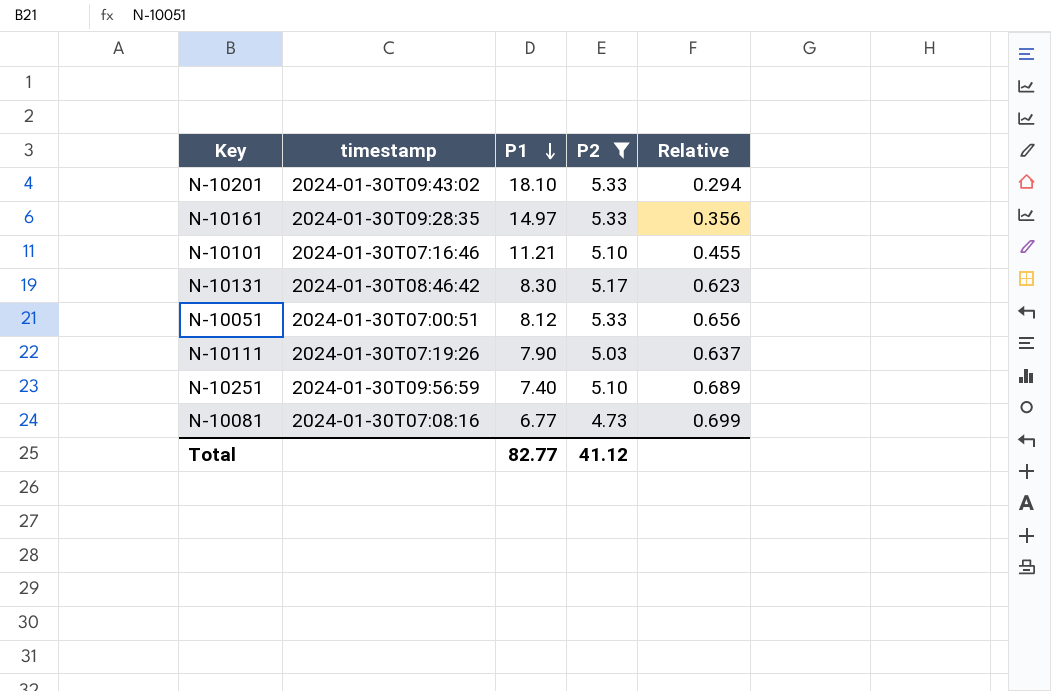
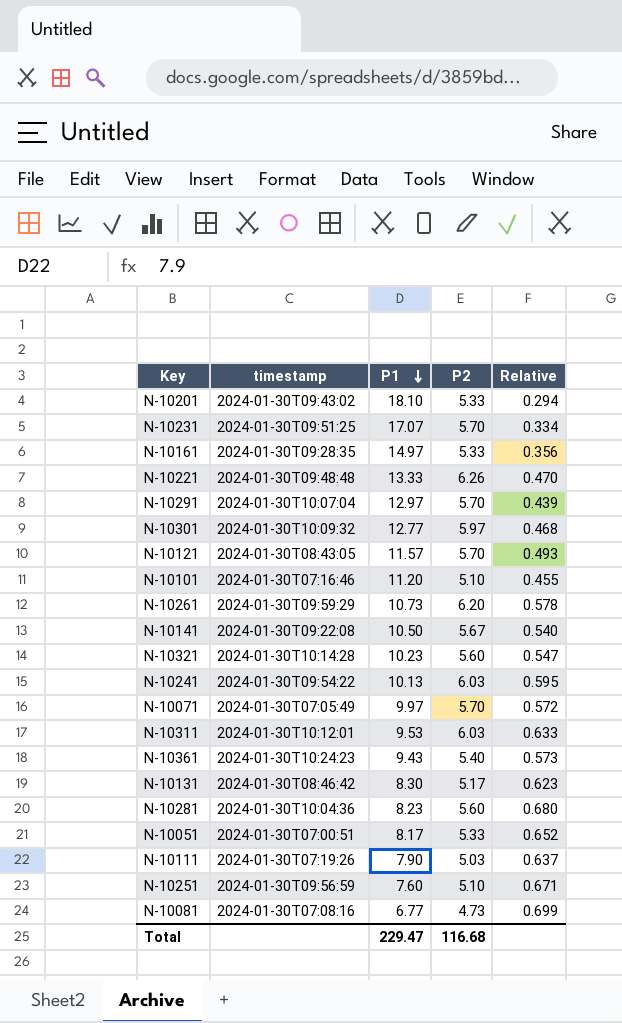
filter: P2 <= 5.33 -> none
N-10101 | P1: 11.21 -> 11.20
N-10051 | P1: 8.12 -> 8.17
N-10051 | Relative: 0.656 -> 0.652
N-10251 | P1: 7.40 -> 7.60
N-10251 | Relative: 0.689 -> 0.671
Total | P1: 82.77 -> 229.47
Total | P2: 41.12 -> 116.68

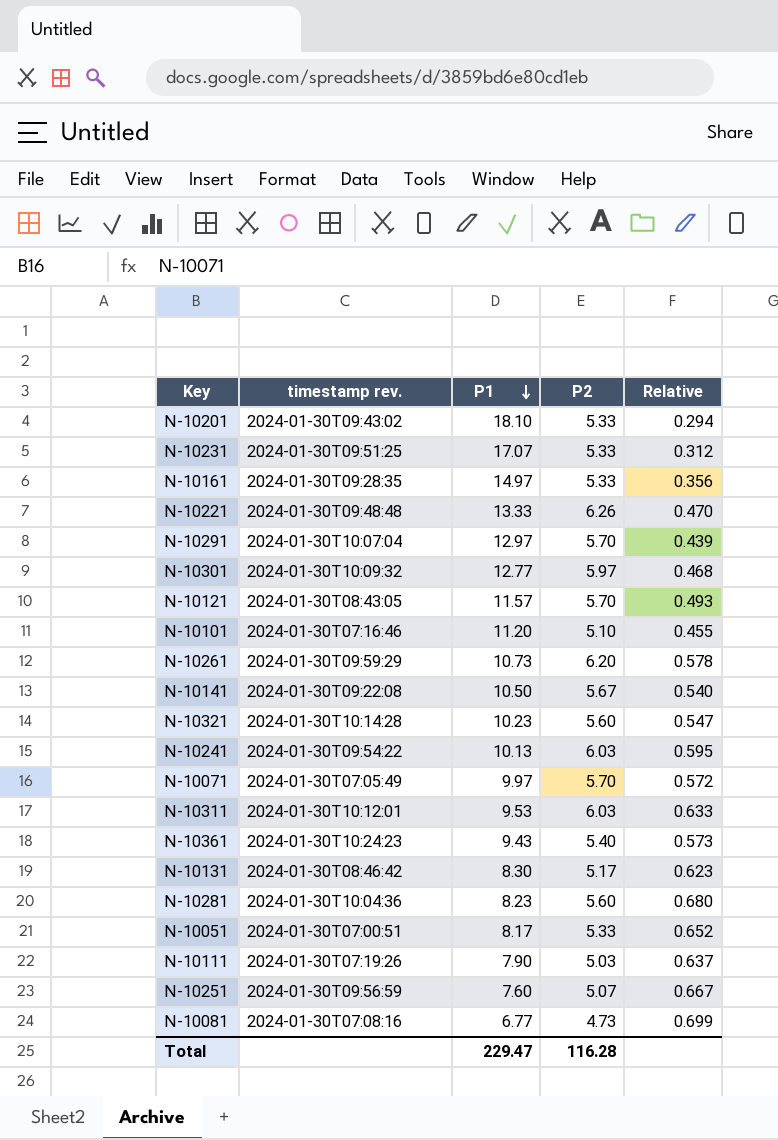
column name: timestamp -> timestamp rev.
N-10231 | P2: 5.70 -> 5.33
N-10231 | Relative: 0.334 -> 0.312
N-10251 | P2: 5.10 -> 5.07
N-10251 | Relative: 0.671 -> 0.667
Total | P2: 116.68 -> 116.28

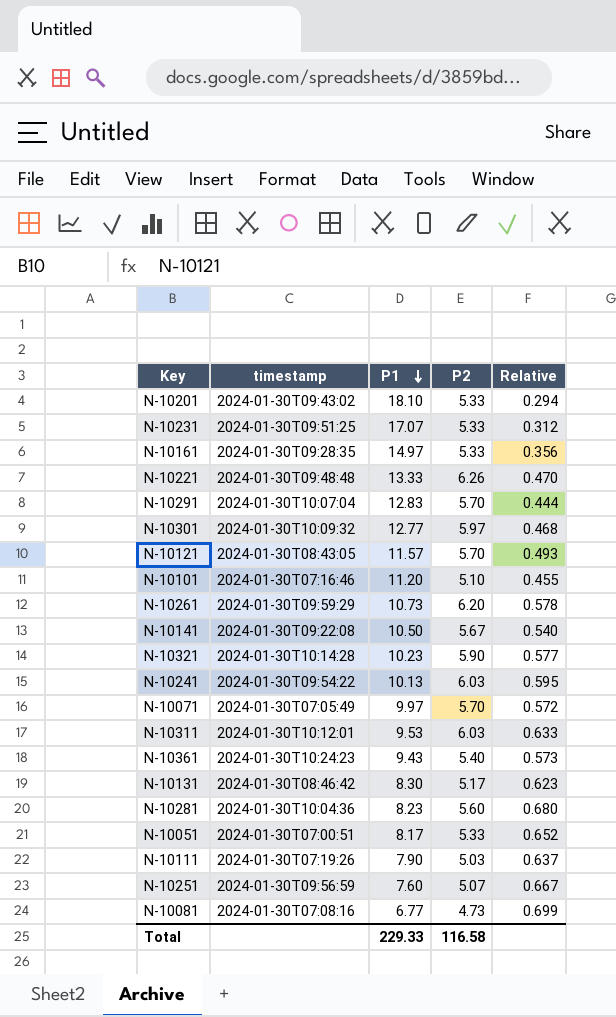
column name: timestamp rev. -> timestamp
N-10291 | P1: 12.97 -> 12.83
N-10291 | Relative: 0.439 -> 0.444
N-10321 | P2: 5.60 -> 5.90
N-10321 | Relative: 0.547 -> 0.577
Total | P1: 229.47 -> 229.33
Total | P2: 116.28 -> 116.58

